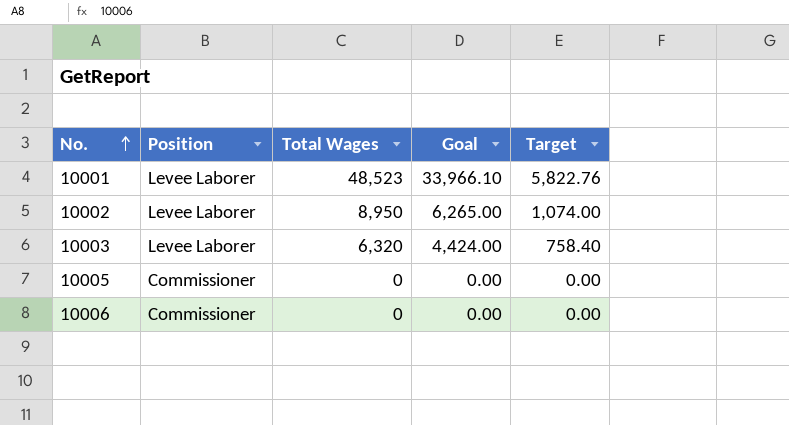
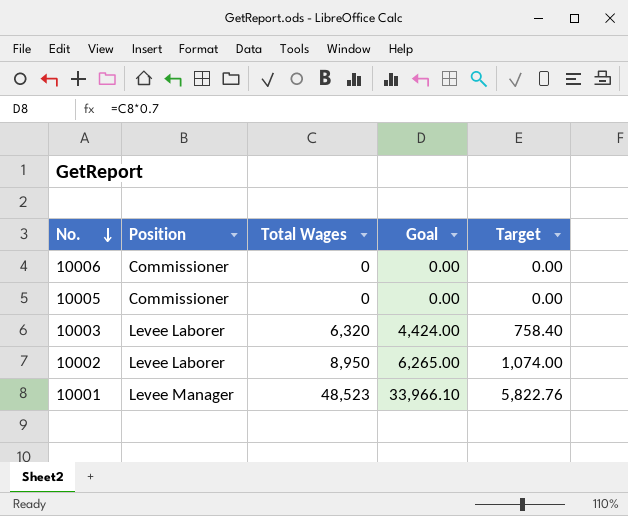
row order: No. ascending -> No. descending
10001 | Position: Levee Laborer -> Levee Manager

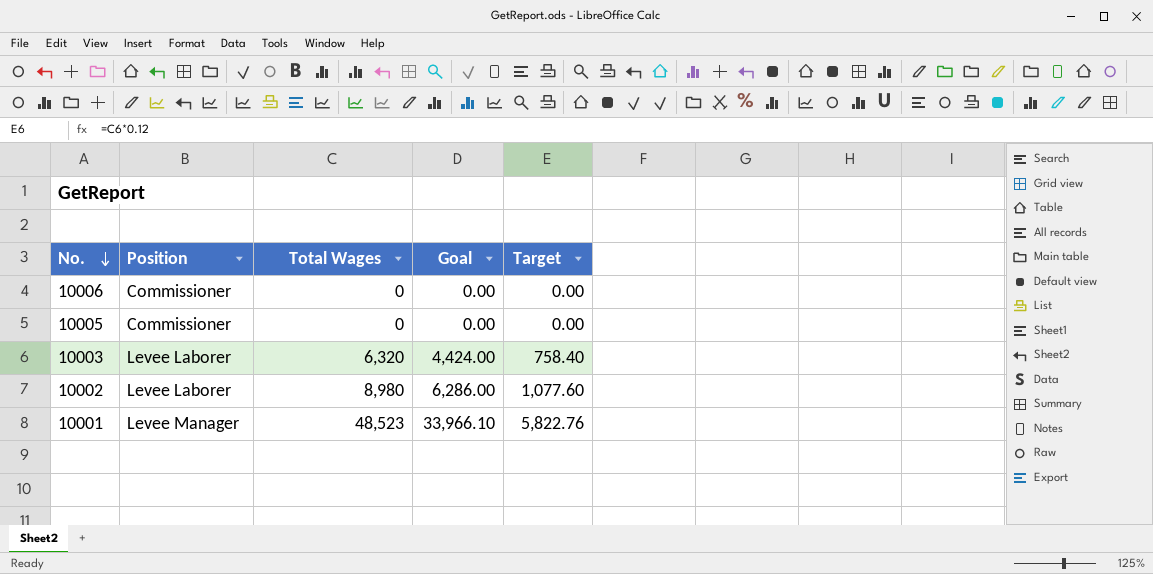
10002 | Total Wages: 8,950 -> 8,980
10002 | Goal: 6,265.00 -> 6,286.00
10002 | Target: 1,074.00 -> 1,077.60

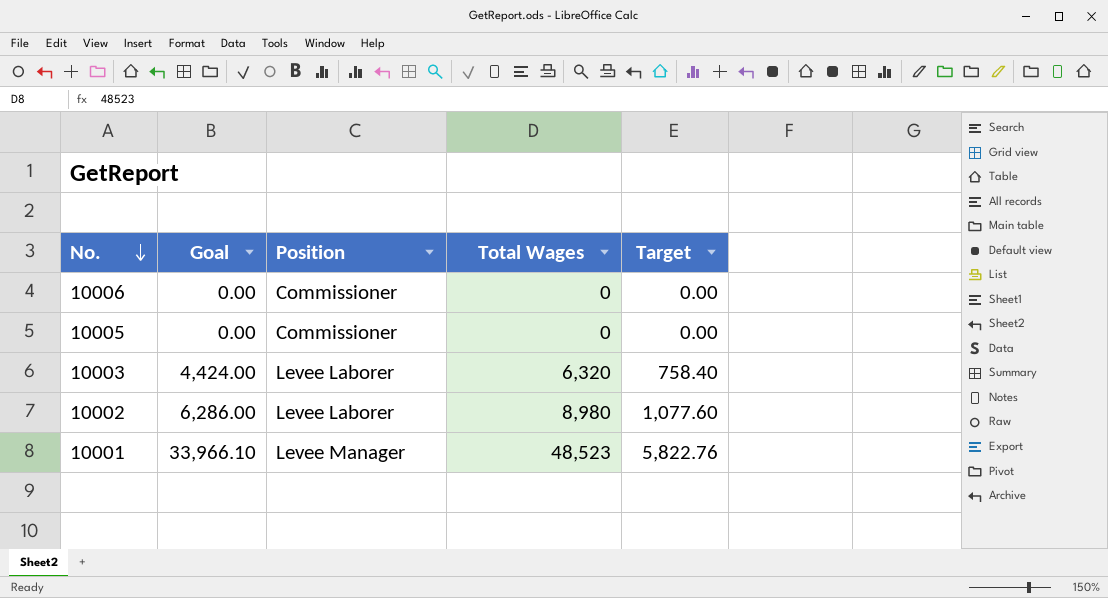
column Goal | position: 4 -> 2

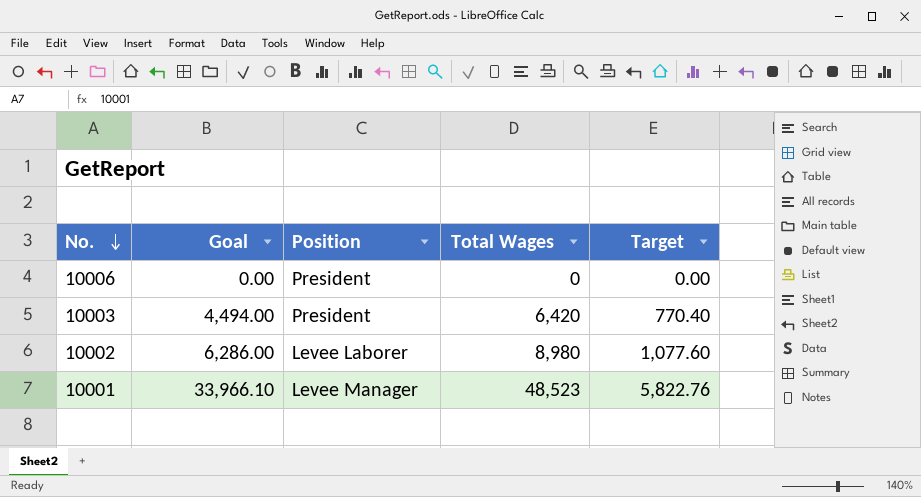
row 10005: 0.00 | Commissioner | 0 | 0.00 -> none
10006 | Position: Commissioner -> President
10003 | Goal: 4,424.00 -> 4,494.00
10003 | Position: Levee Laborer -> President
10003 | Total Wages: 6,320 -> 6,420
10003 | Target: 758.40 -> 770.40

